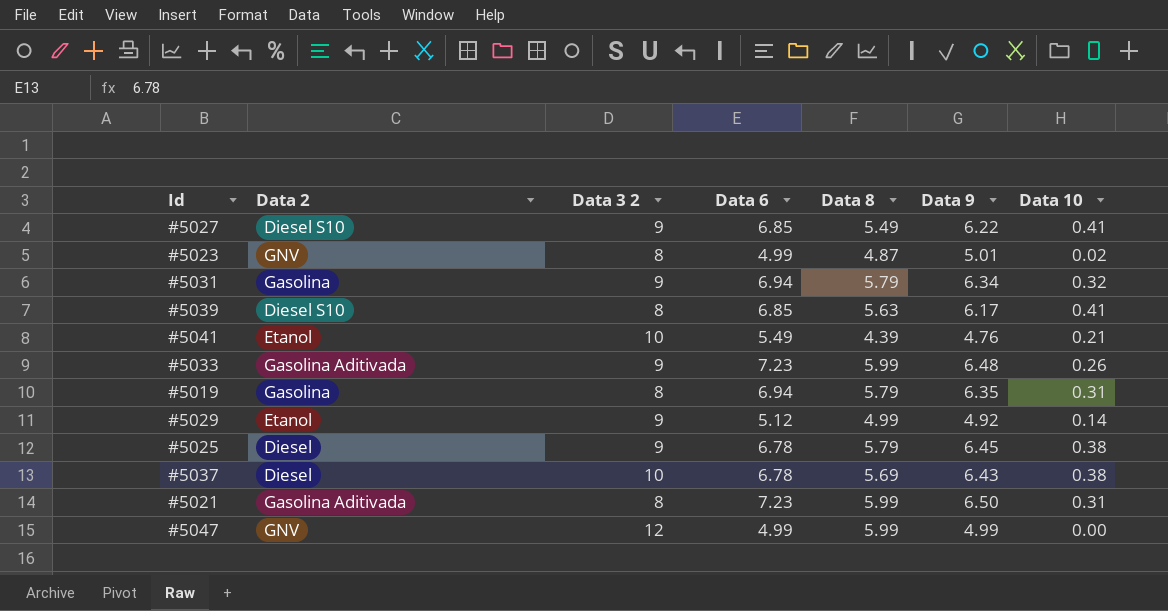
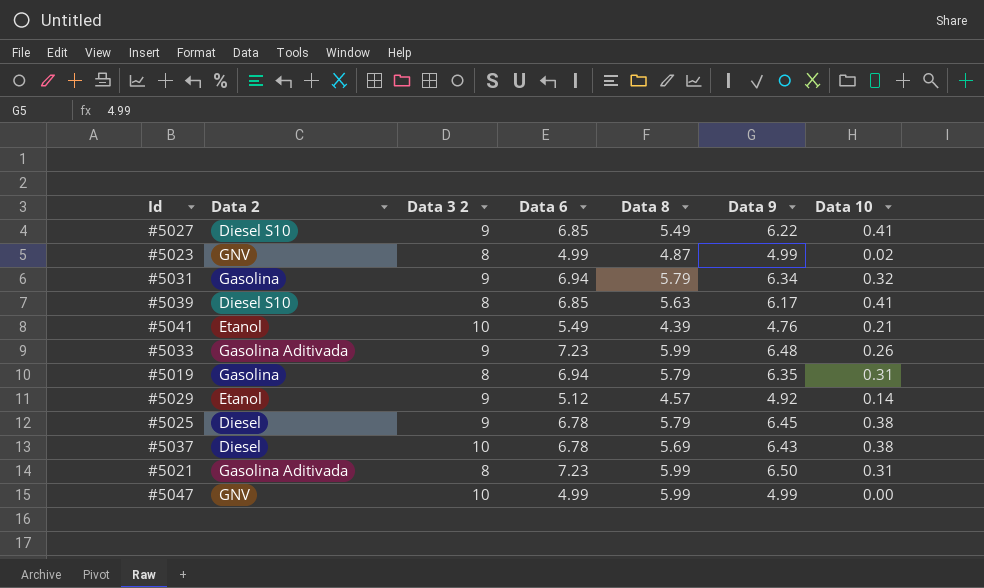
#5023 | Data 9: 5.01 -> 4.99
#5029 | Data 8: 4.99 -> 4.57
#5047 | Data 3 2: 12 -> 10

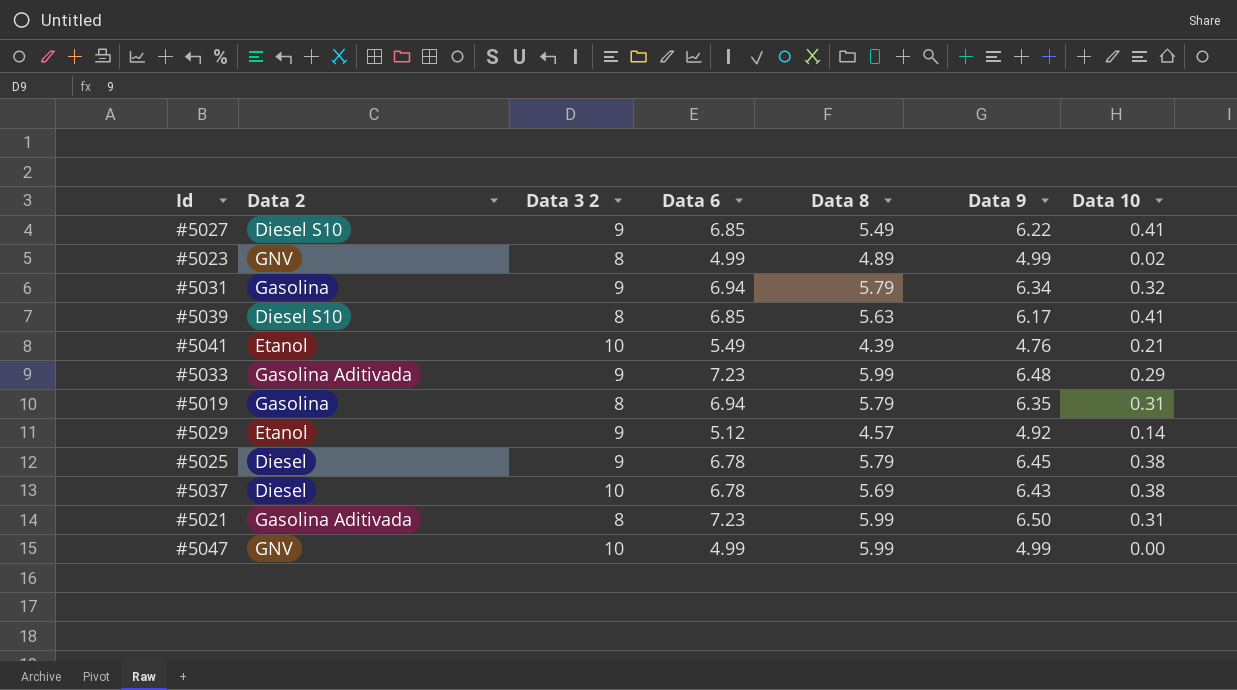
#5023 | Data 8: 4.87 -> 4.89
#5033 | Data 10: 0.26 -> 0.29

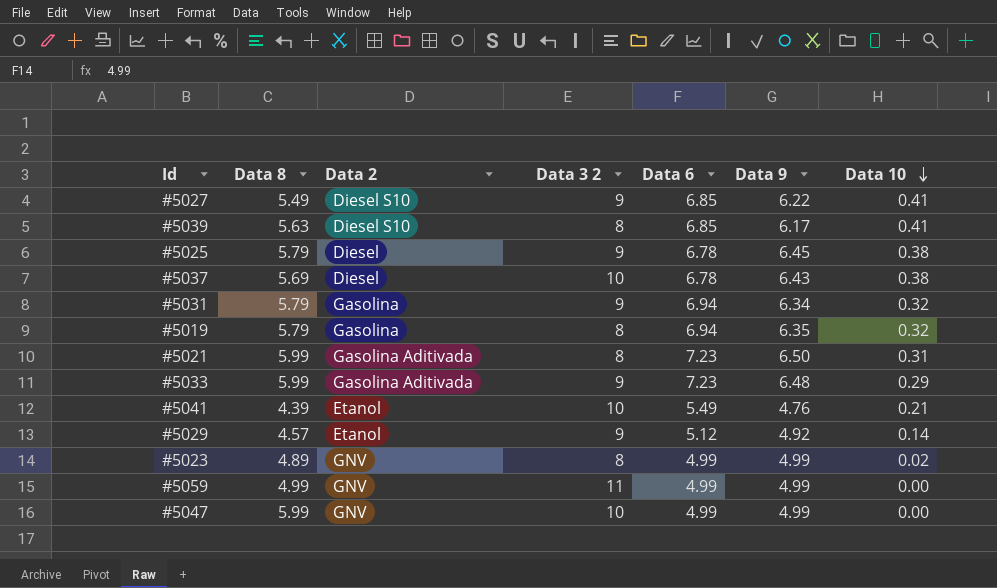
row order: none -> Data 10 descending
column Data 8 | position: 5 -> 2
#5019 | Data 10: 0.31 -> 0.32
row #5059: none -> 4.99 | GNV | 11 | 4.99 | 4.99 | 0.00

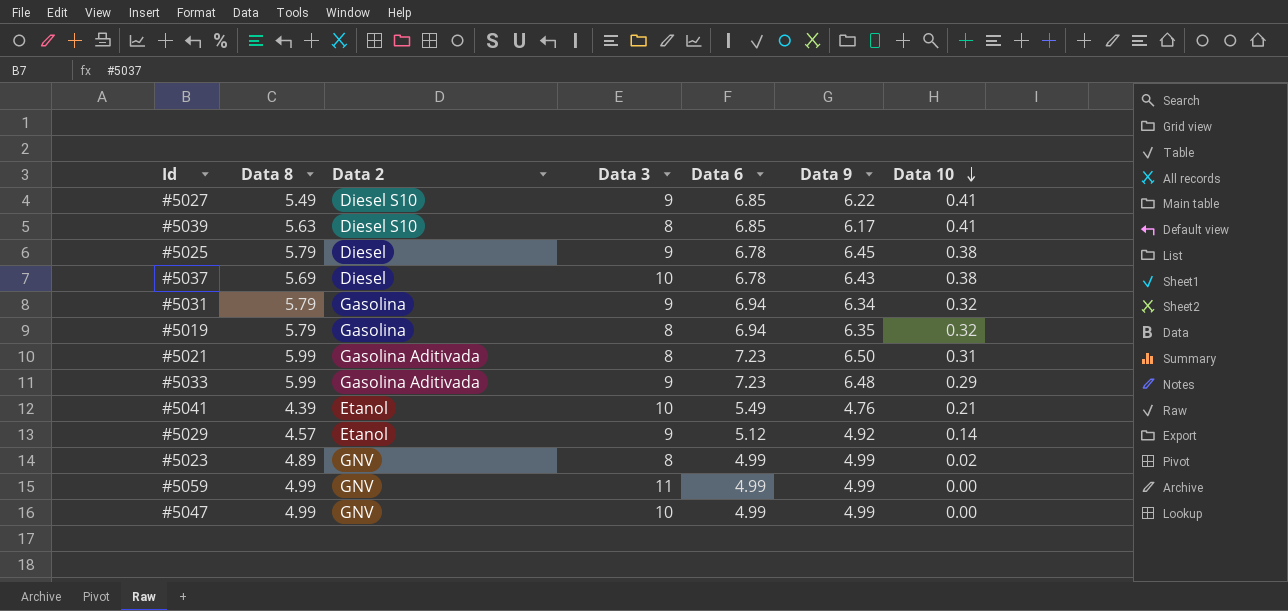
column name: Data 3 2 -> Data 3
#5047 | Data 8: 5.99 -> 4.99

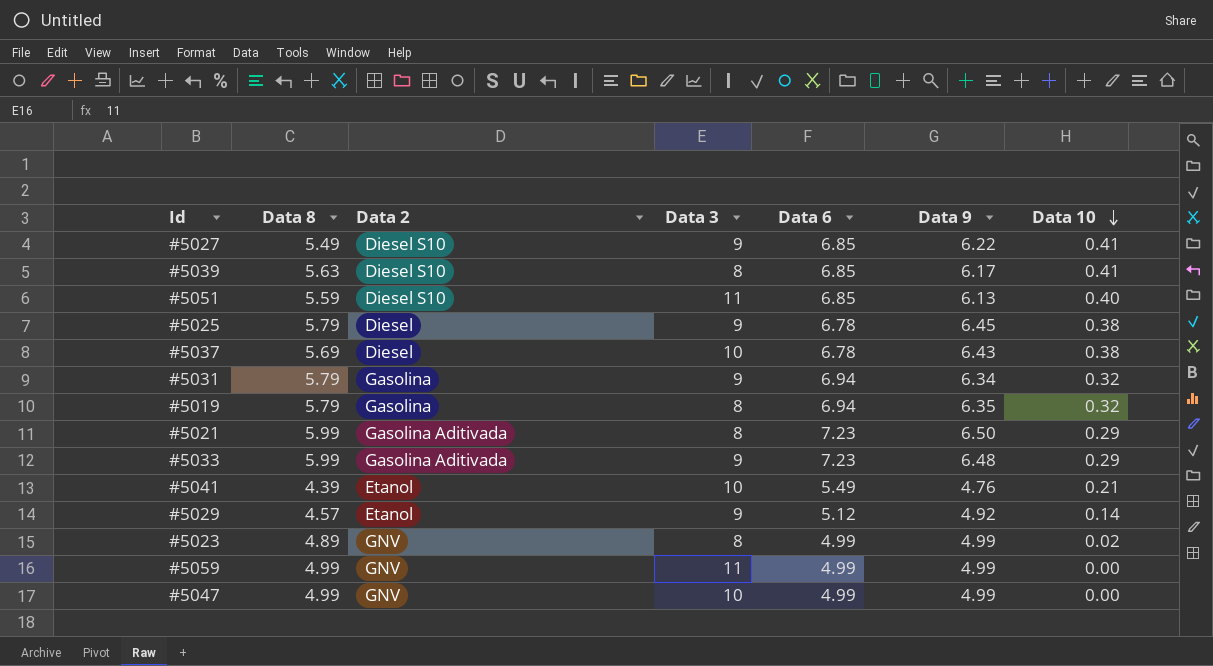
row #5051: none -> 5.59 | Diesel S10 | 11 | 6.85 | 6.13 | 0.40
#5021 | Data 10: 0.31 -> 0.29

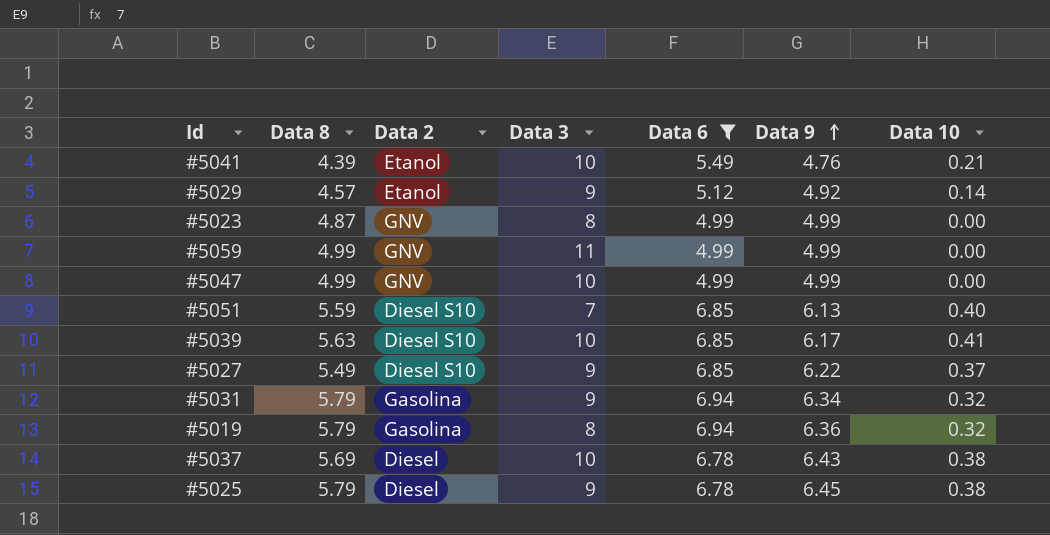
filter: none -> Data 6 != 7.23
row order: Data 10 descending -> Data 9 ascending
#5023 | Data 8: 4.89 -> 4.87
#5023 | Data 10: 0.02 -> 0.00
#5051 | Data 3: 11 -> 7
#5039 | Data 3: 8 -> 10
#5027 | Data 10: 0.41 -> 0.37
#5019 | Data 9: 6.35 -> 6.36

